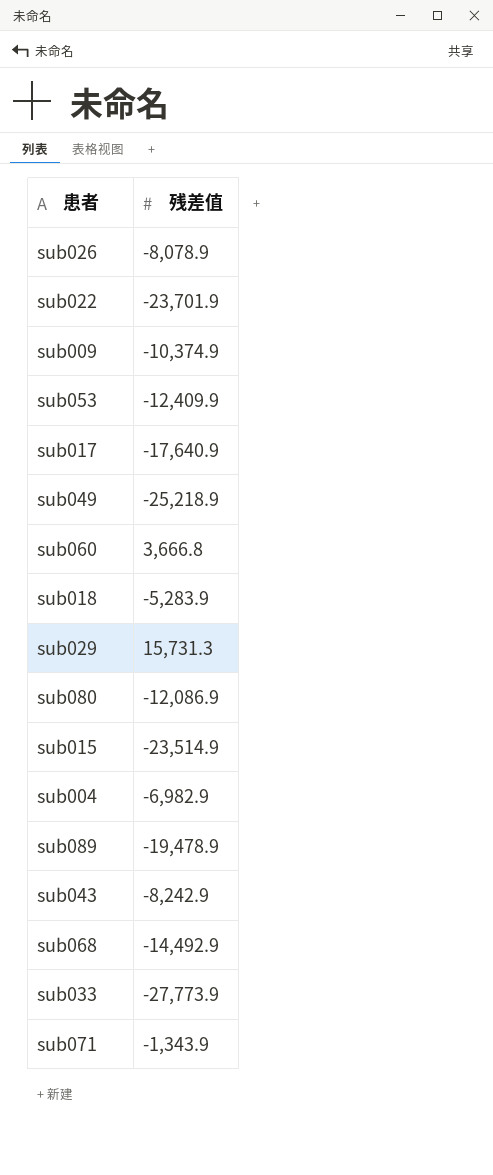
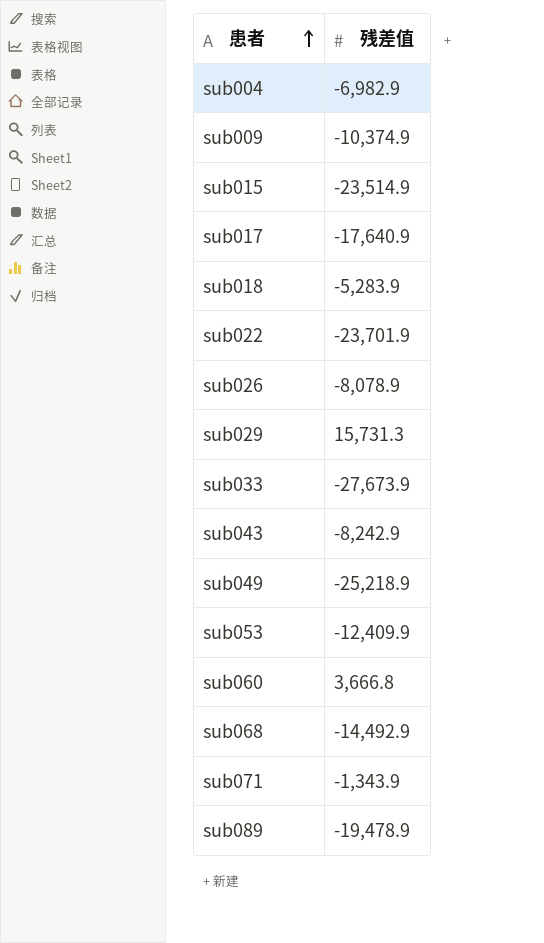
row order: none -> 患者 ascending
row sub080: -12,086.9 -> none
sub033 | 残差值: -27,773.9 -> -27,673.9

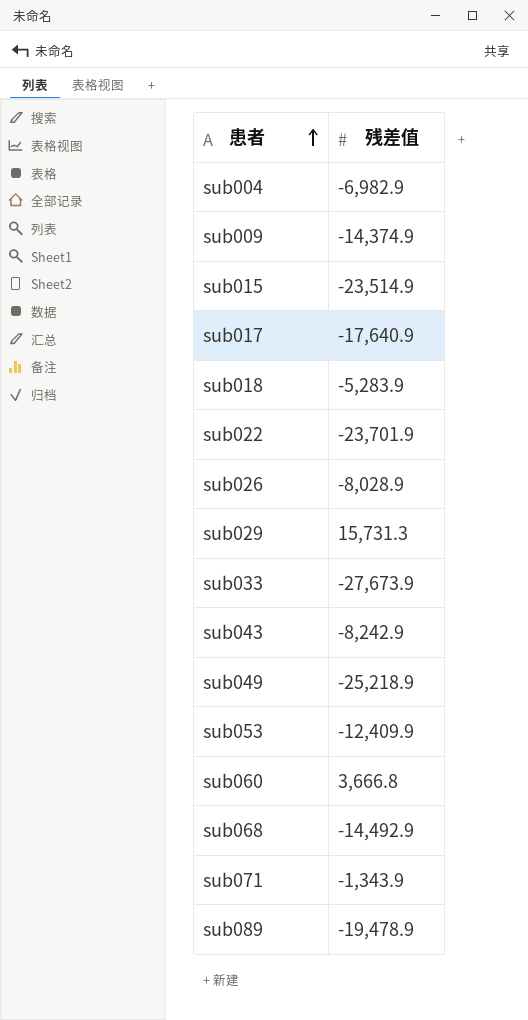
sub009 | 残差值: -10,374.9 -> -14,374.9
sub026 | 残差值: -8,078.9 -> -8,028.9

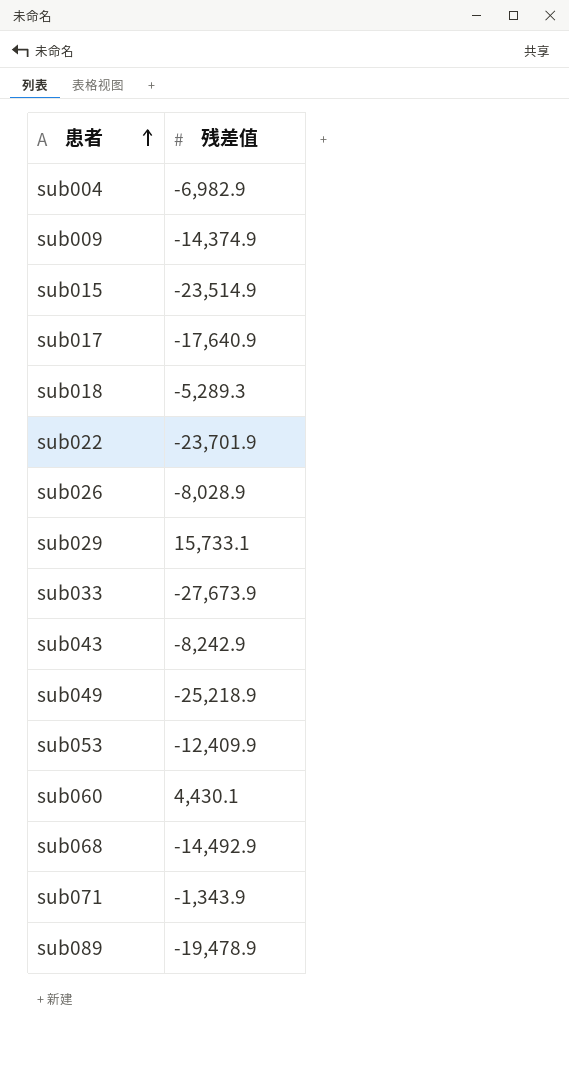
sub018 | 残差值: -5,283.9 -> -5,289.3
sub029 | 残差值: 15,731.3 -> 15,733.1
sub060 | 残差值: 3,666.8 -> 4,430.1

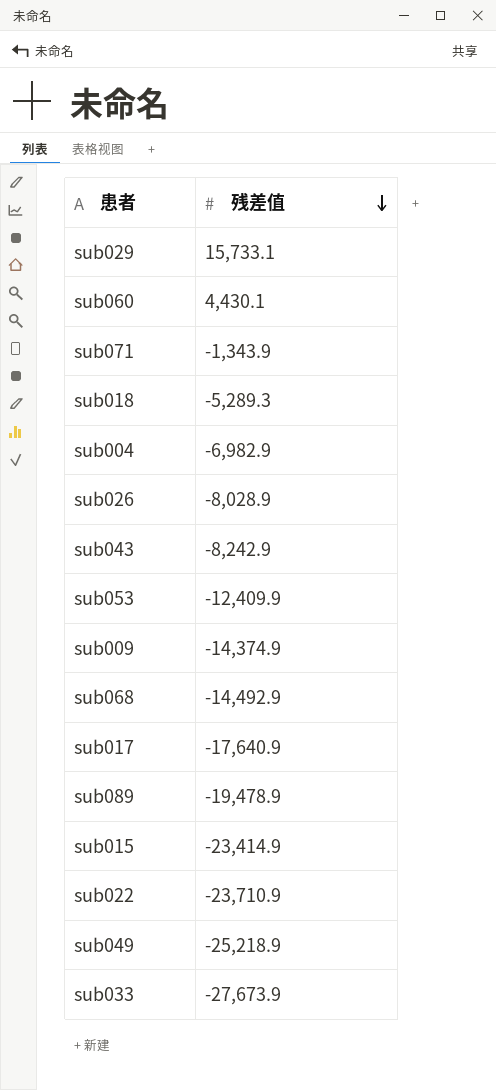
row order: 患者 ascending -> 残差值 descending
sub015 | 残差值: -23,514.9 -> -23,414.9
sub022 | 残差值: -23,701.9 -> -23,710.9

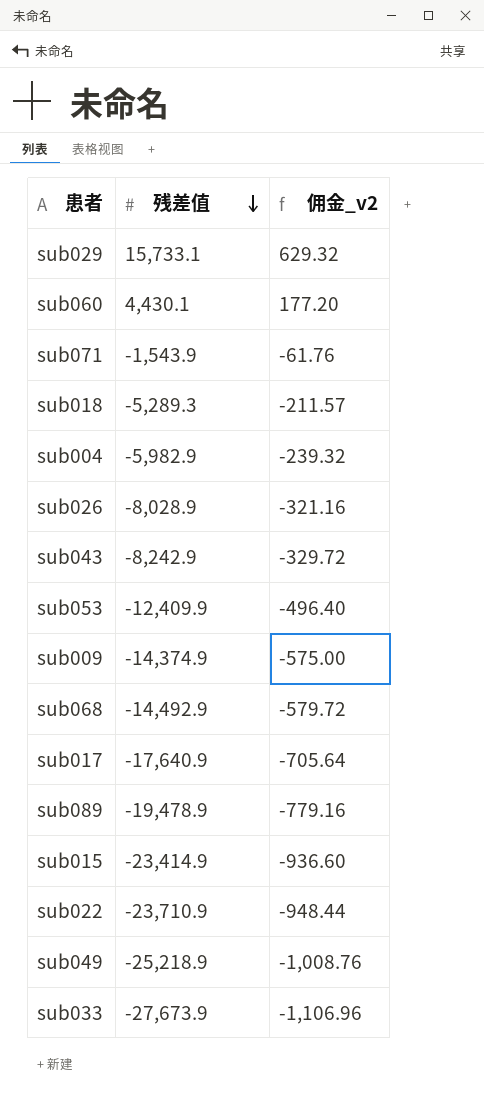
column 佣金_v2 | formula: none -> [残差值] * 0.04
sub071 | 残差值: -1,343.9 -> -1,543.9
sub004 | 残差值: -6,982.9 -> -5,982.9

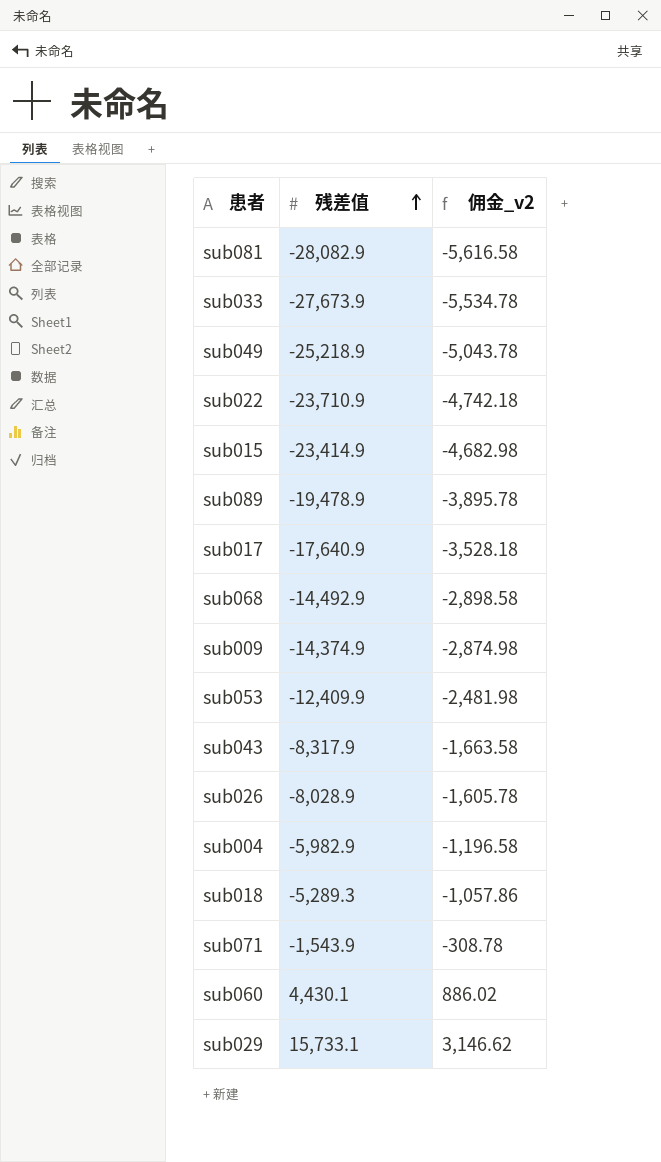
row order: 残差值 descending -> 残差值 ascending
column 佣金_v2 | formula: [残差值] * 0.04 -> [残差值] * 0.2
row sub081: none -> -28,082.9 | -5,616.58
sub043 | 残差值: -8,242.9 -> -8,317.9

